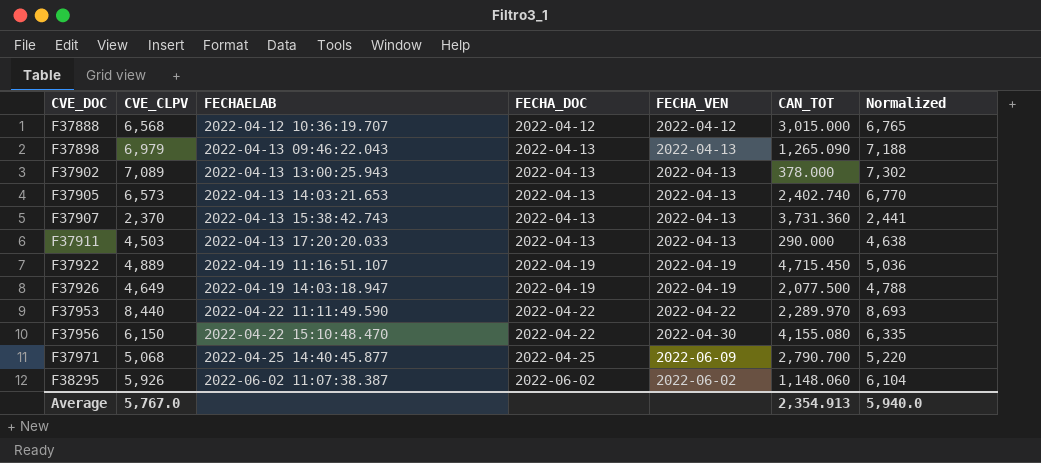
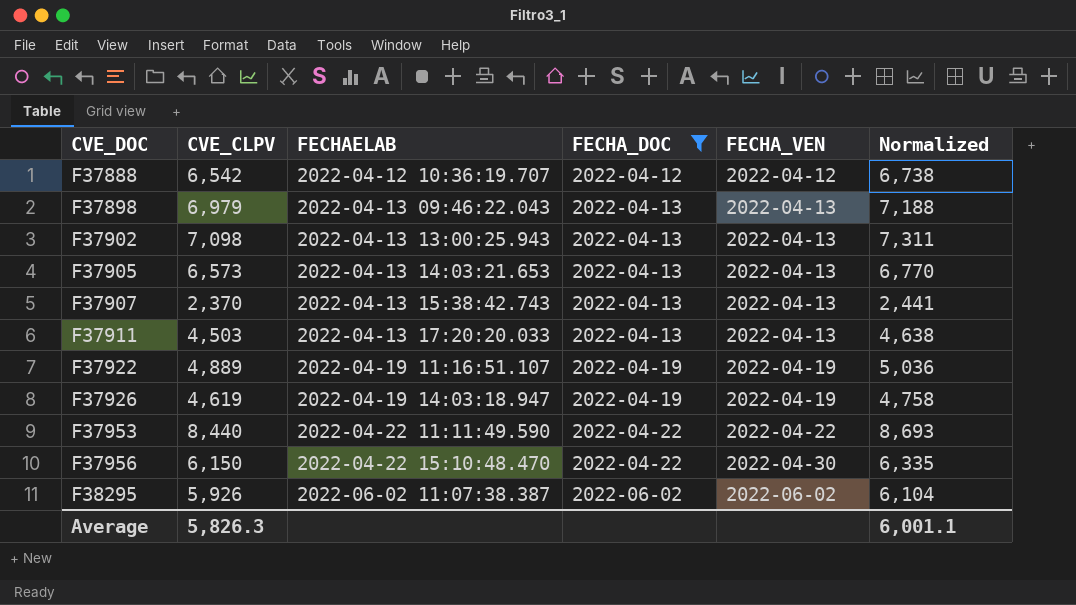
filter: none -> FECHA_DOC != 2022-04-25
column CAN_TOT | position: 6 -> none
F37888 | CVE_CLPV: 6,568 -> 6,542
F37888 | Normalized: 6,765 -> 6,738
F37902 | CVE_CLPV: 7,089 -> 7,098
F37902 | Normalized: 7,302 -> 7,311
F37926 | CVE_CLPV: 4,649 -> 4,619
F37926 | Normalized: 4,788 -> 4,758
Average | CVE_CLPV: 5,767.0 -> 5,826.3
Average | Normalized: 5,940.0 -> 6,001.1

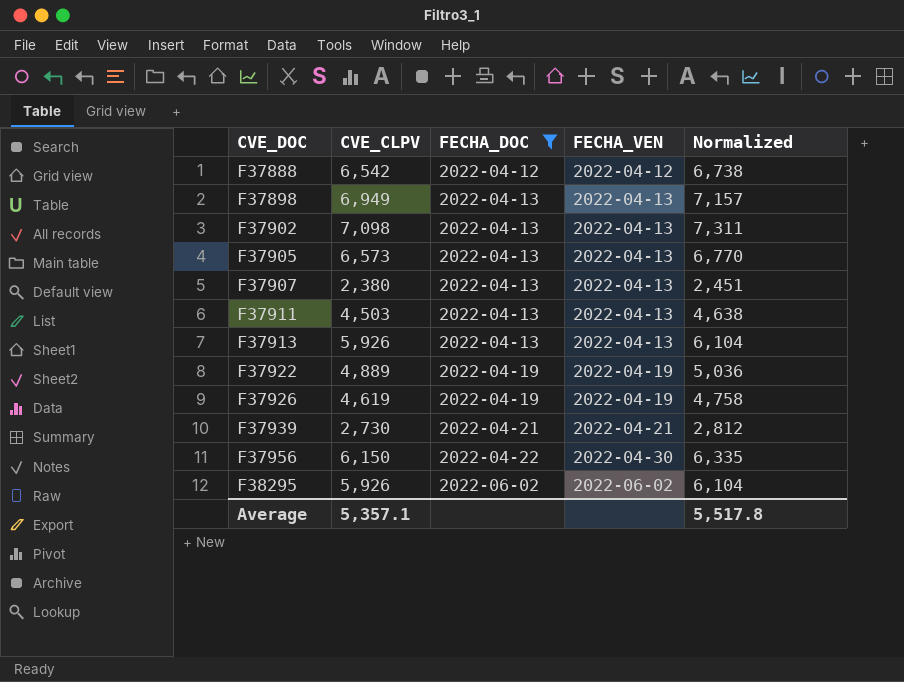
column FECHAELAB | position: 3 -> none
row F37953: 8,440 | 2022-04-22 11:11:49.590 | 2022-04-22 | 2022-04-22 | 8,693 -> none
F37898 | CVE_CLPV: 6,979 -> 6,949
F37898 | Normalized: 7,188 -> 7,157
F37907 | CVE_CLPV: 2,370 -> 2,380
F37907 | Normalized: 2,441 -> 2,451
row F37913: none -> 5,926 | 2022-04-13 | 2022-04-13 | 6,104
row F37939: none -> 2,730 | 2022-04-21 | 2022-04-21 | 2,812
Average | CVE_CLPV: 5,826.3 -> 5,357.1
Average | Normalized: 6,001.1 -> 5,517.8

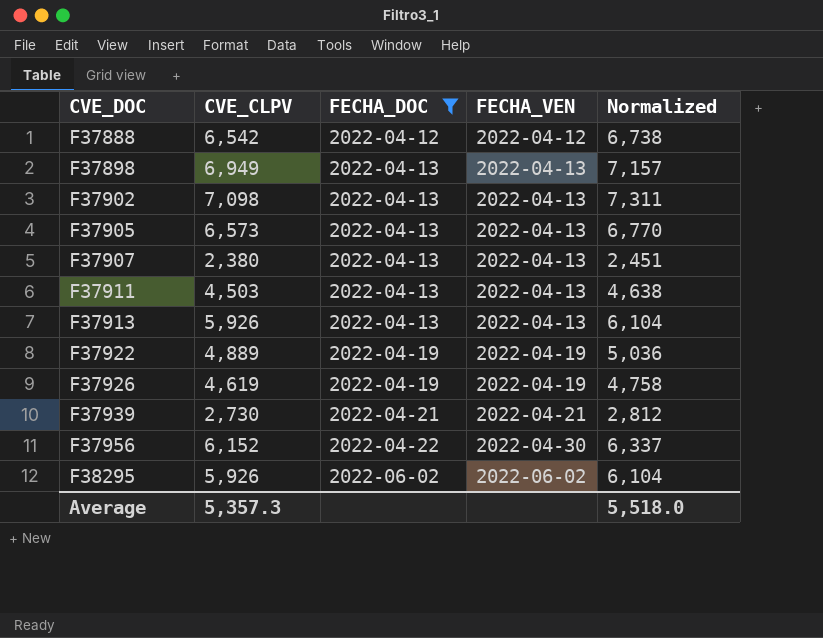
F37956 | CVE_CLPV: 6,150 -> 6,152
F37956 | Normalized: 6,335 -> 6,337
Average | CVE_CLPV: 5,357.1 -> 5,357.3
Average | Normalized: 5,517.8 -> 5,518.0

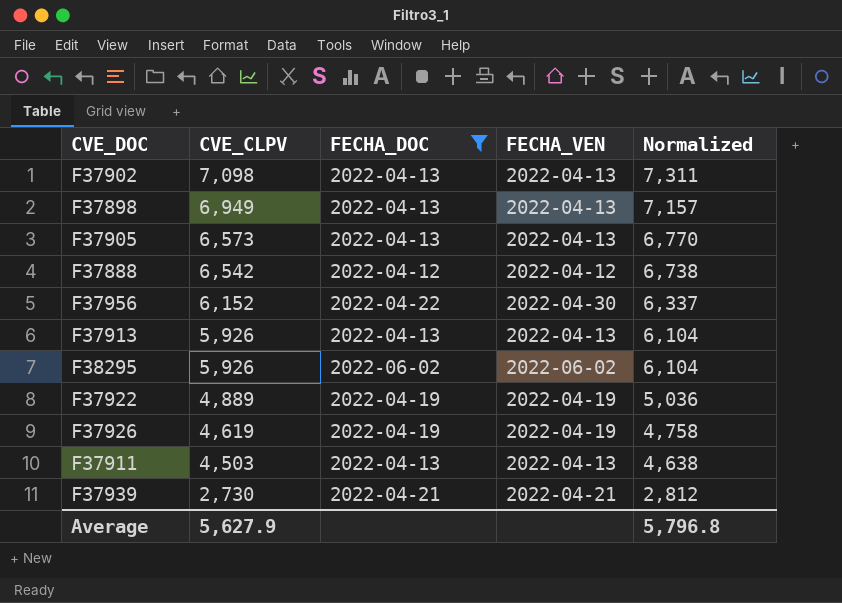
row order: CVE_DOC ascending -> CVE_CLPV descending
row F37907: 2,380 | 2022-04-13 | 2022-04-13 | 2,451 -> none
Average | CVE_CLPV: 5,357.3 -> 5,627.9
Average | Normalized: 5,518.0 -> 5,796.8

